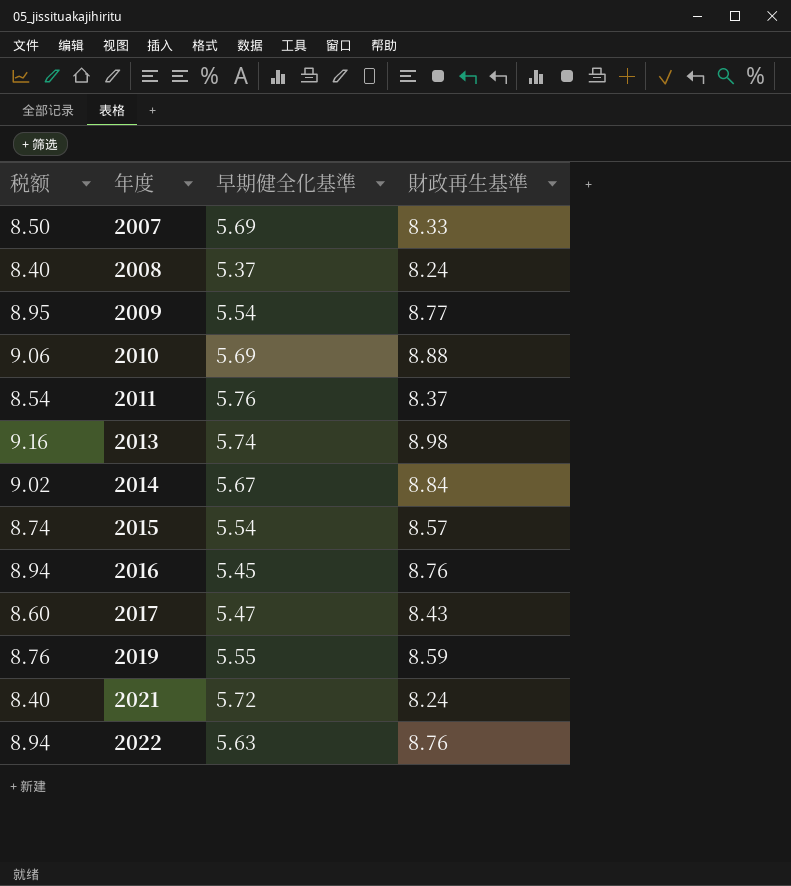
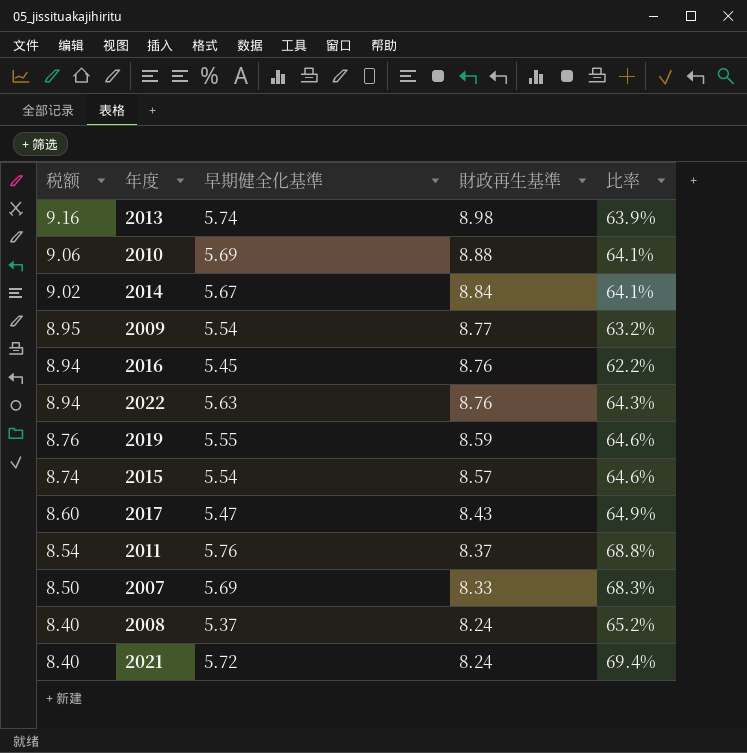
row order: 年度 ascending -> 税额 descending
column 比率 | formula: none -> [早期健全化基準] / [財政再生基準]

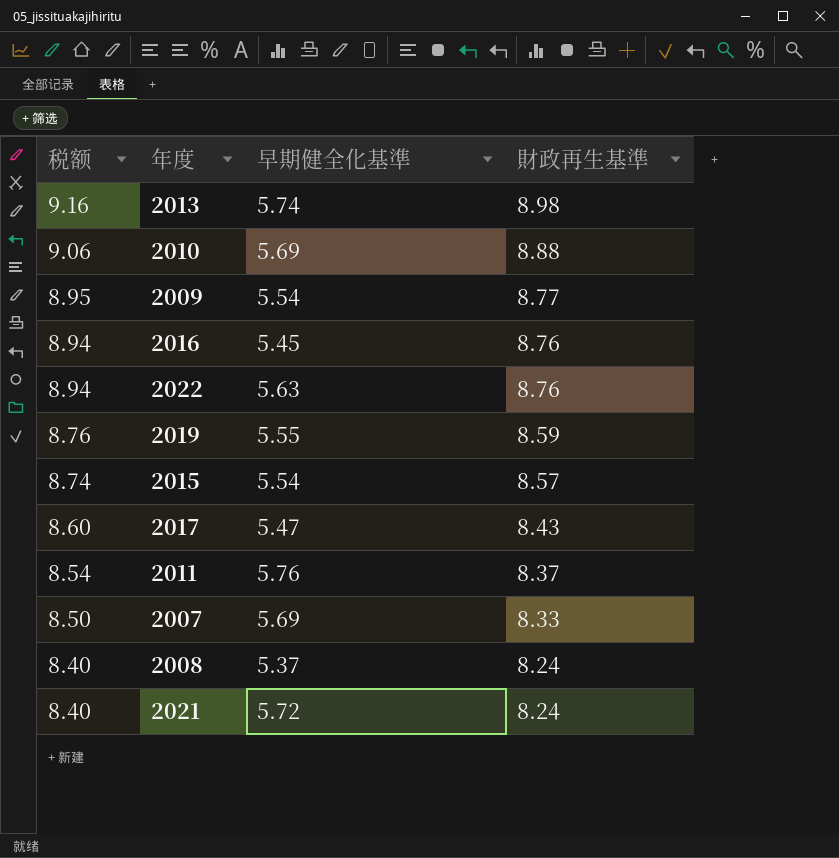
column 比率 | formula: [早期健全化基準] / [財政再生基準] -> none
row 2014: 9.02 | 5.67 | 8.84 | 64.1% -> none

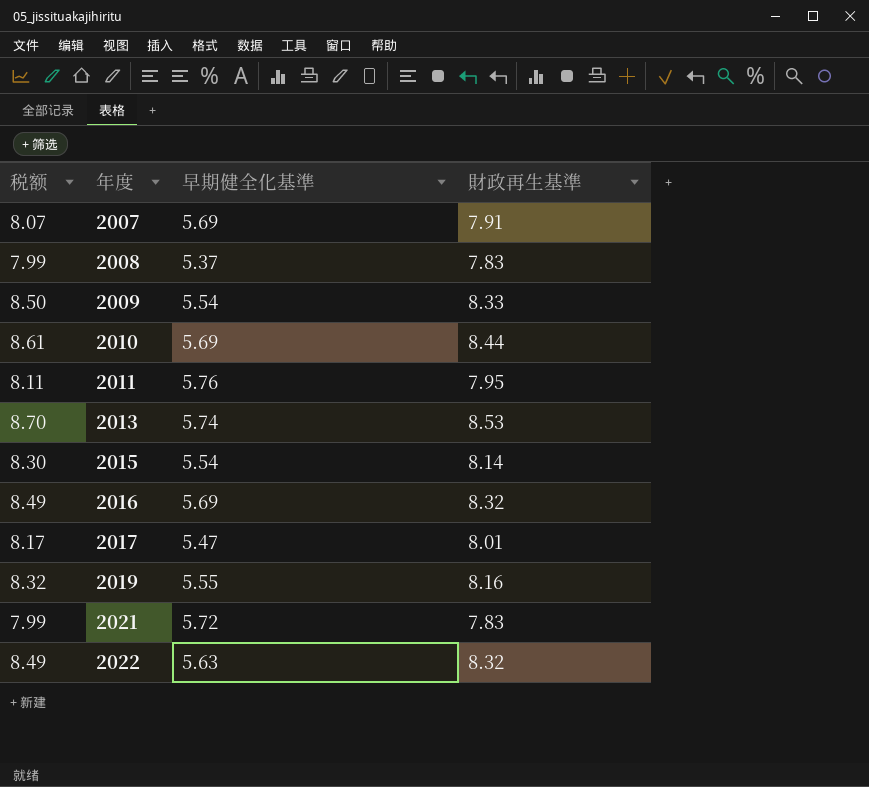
row order: 税额 descending -> 年度 ascending
2007 | 税额: 8.50 -> 8.07
2007 | 財政再生基準: 8.33 -> 7.91
2008 | 税额: 8.40 -> 7.99
2008 | 財政再生基準: 8.24 -> 7.83
2009 | 税额: 8.95 -> 8.50
2009 | 財政再生基準: 8.77 -> 8.33
2010 | 税额: 9.06 -> 8.61
2010 | 財政再生基準: 8.88 -> 8.44
2011 | 税额: 8.54 -> 8.11
2011 | 財政再生基準: 8.37 -> 7.95
2013 | 税额: 9.16 -> 8.70
2013 | 財政再生基準: 8.98 -> 8.53
2015 | 税额: 8.74 -> 8.30
2015 | 財政再生基準: 8.57 -> 8.14
2016 | 税额: 8.94 -> 8.49
2016 | 早期健全化基準: 5.45 -> 5.69
2016 | 財政再生基準: 8.76 -> 8.32
2017 | 税额: 8.60 -> 8.17
2017 | 財政再生基準: 8.43 -> 8.01
2019 | 税额: 8.76 -> 8.32
2019 | 財政再生基準: 8.59 -> 8.16
2021 | 税额: 8.40 -> 7.99
2021 | 財政再生基準: 8.24 -> 7.83
2022 | 税额: 8.94 -> 8.49
2022 | 財政再生基準: 8.76 -> 8.32

